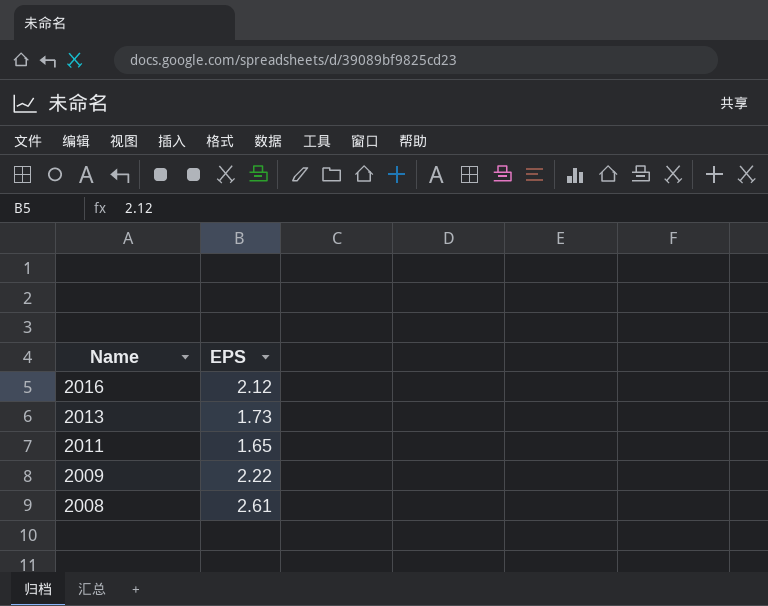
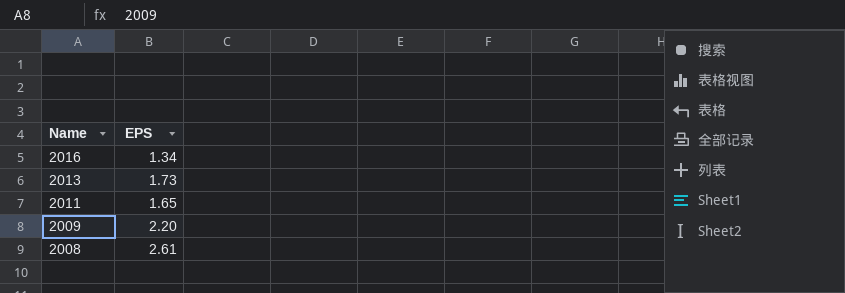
2016 | EPS: 2.12 -> 1.34
2009 | EPS: 2.22 -> 2.20

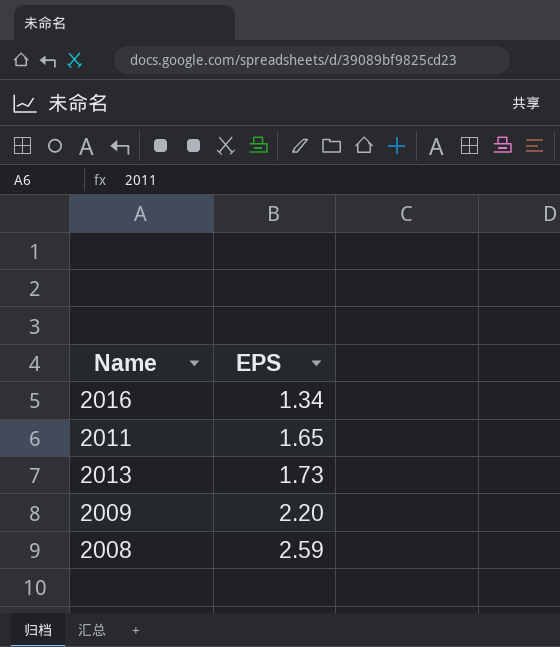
row order: Name descending -> EPS ascending
2008 | EPS: 2.61 -> 2.59

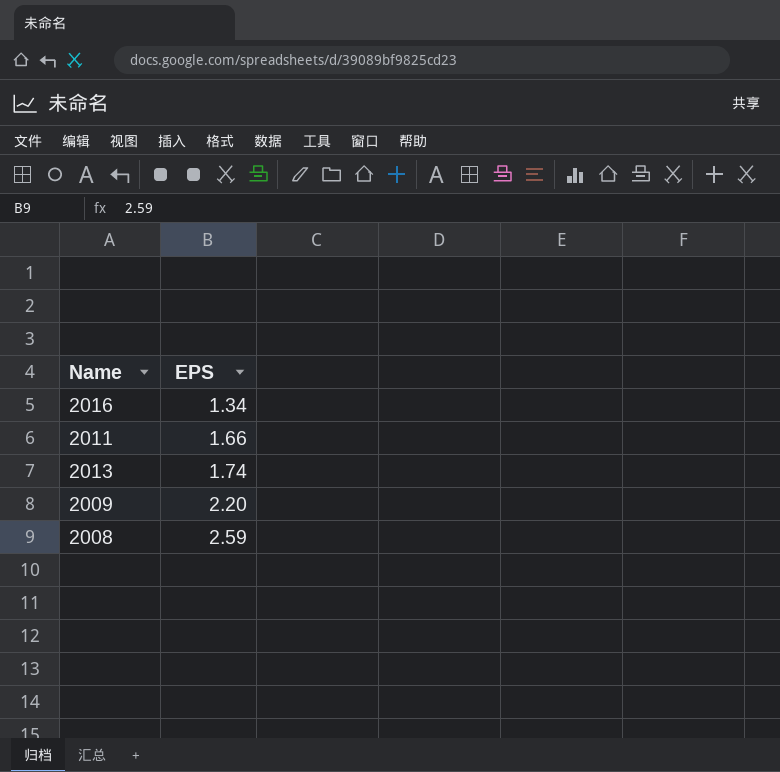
2011 | EPS: 1.65 -> 1.66
2013 | EPS: 1.73 -> 1.74

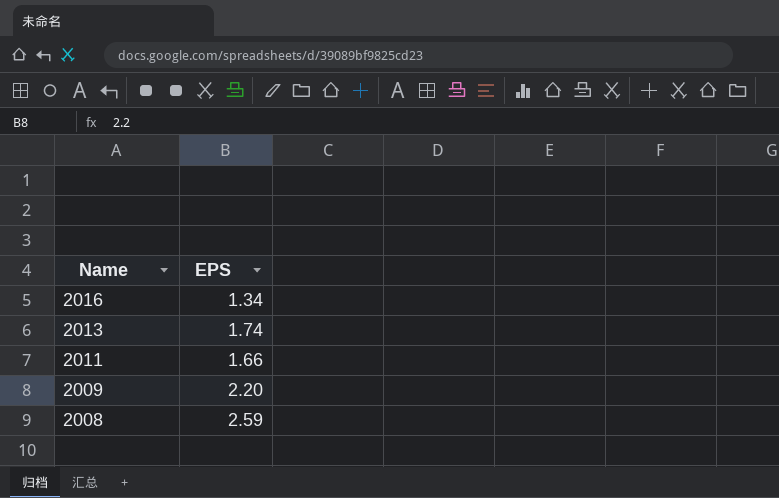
row order: EPS ascending -> Name descending

